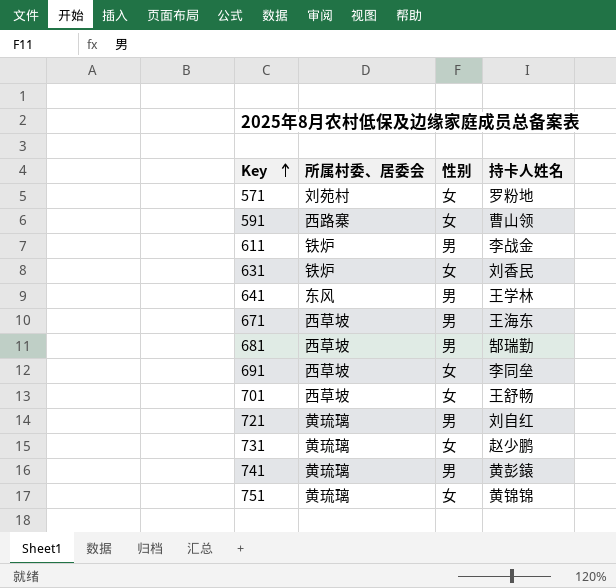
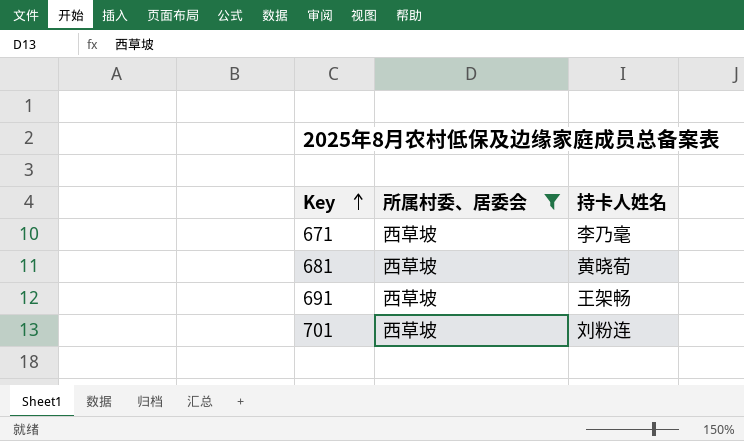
filter: none -> 所属村委、居委会 = 西草坡
column 性别 | position: 3 -> none
671 | 持卡人姓名: 王海东 -> 李乃毫
681 | 持卡人姓名: 郜瑞勤 -> 黄晓荀
691 | 持卡人姓名: 李同垒 -> 王架畅
701 | 持卡人姓名: 王舒畅 -> 刘粉连

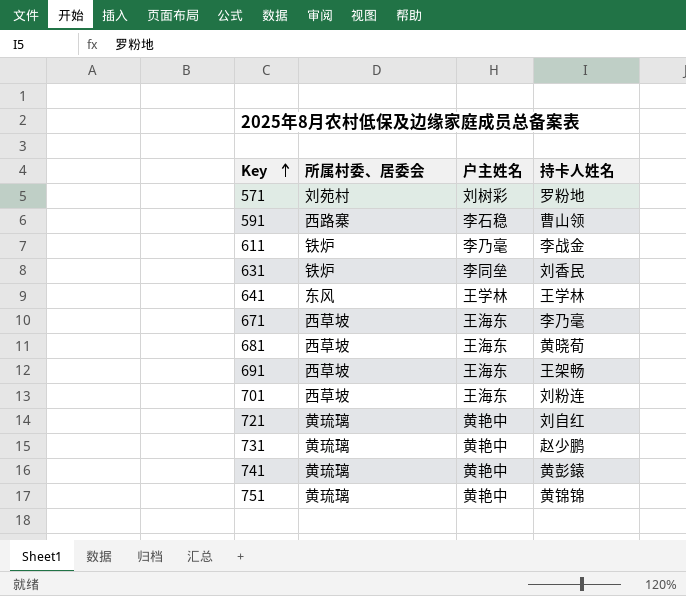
filter: 所属村委、居委会 = 西草坡 -> none
column 户主姓名 | position: none -> 3

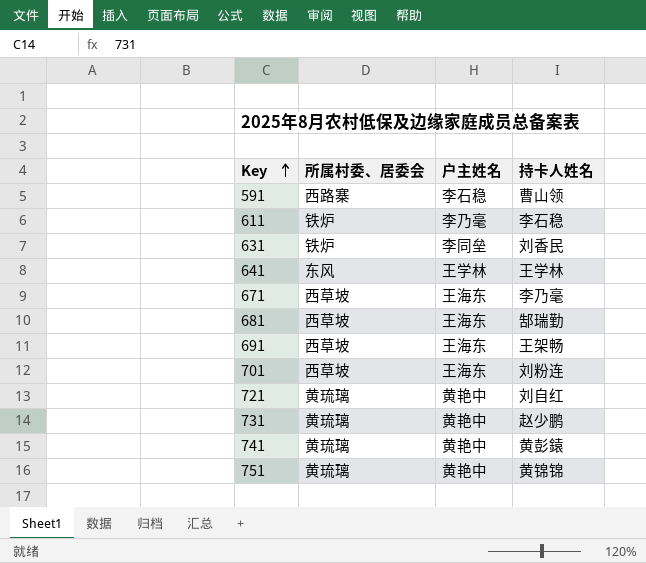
row 571: 刘苑村 | 刘树彩 | 罗粉地 -> none
611 | 持卡人姓名: 李战金 -> 李石稳
681 | 持卡人姓名: 黄晓荀 -> 郜瑞勤

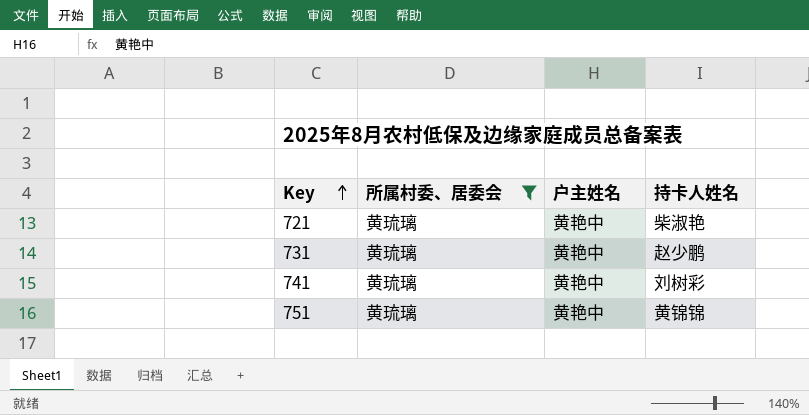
filter: none -> 所属村委、居委会 = 黄琉璃
721 | 持卡人姓名: 刘自红 -> 柴淑艳
741 | 持卡人姓名: 黄彭鎱 -> 刘树彩

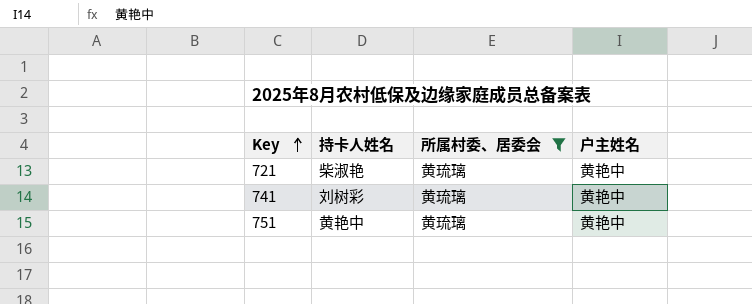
column 持卡人姓名 | position: 4 -> 2
row 731: 黄琉璃 | 黄艳中 | 赵少鹏 -> none
751 | 持卡人姓名: 黄锦锦 -> 黄艳中

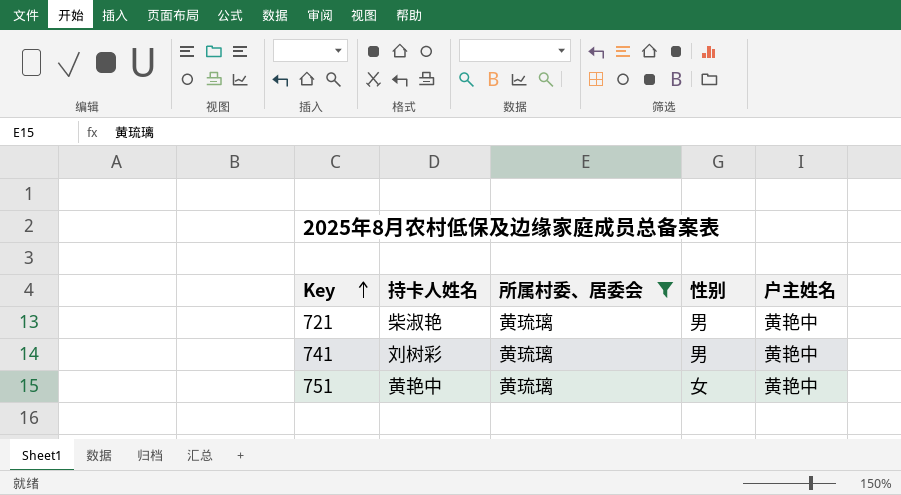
column 性别 | position: none -> 4

